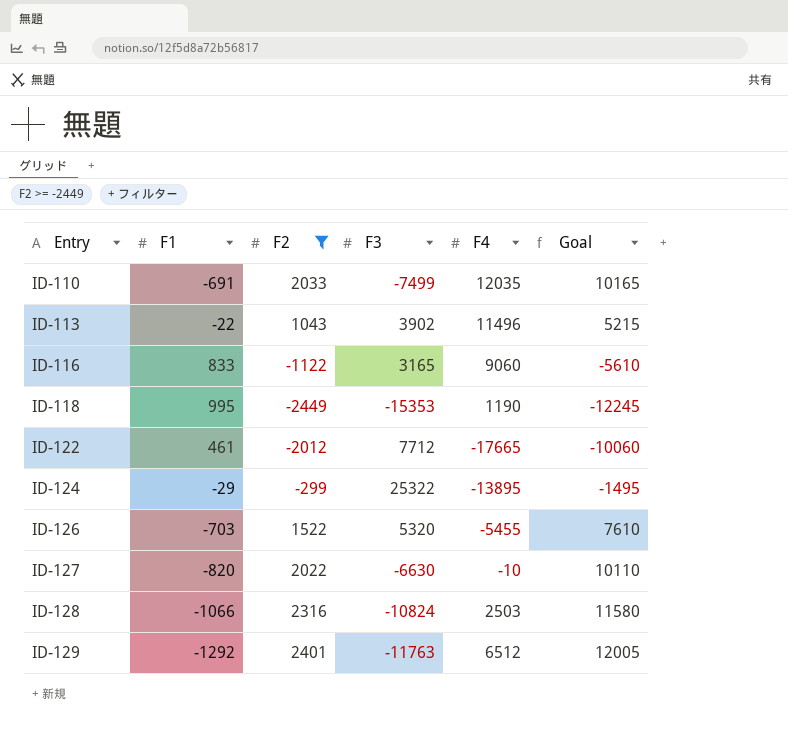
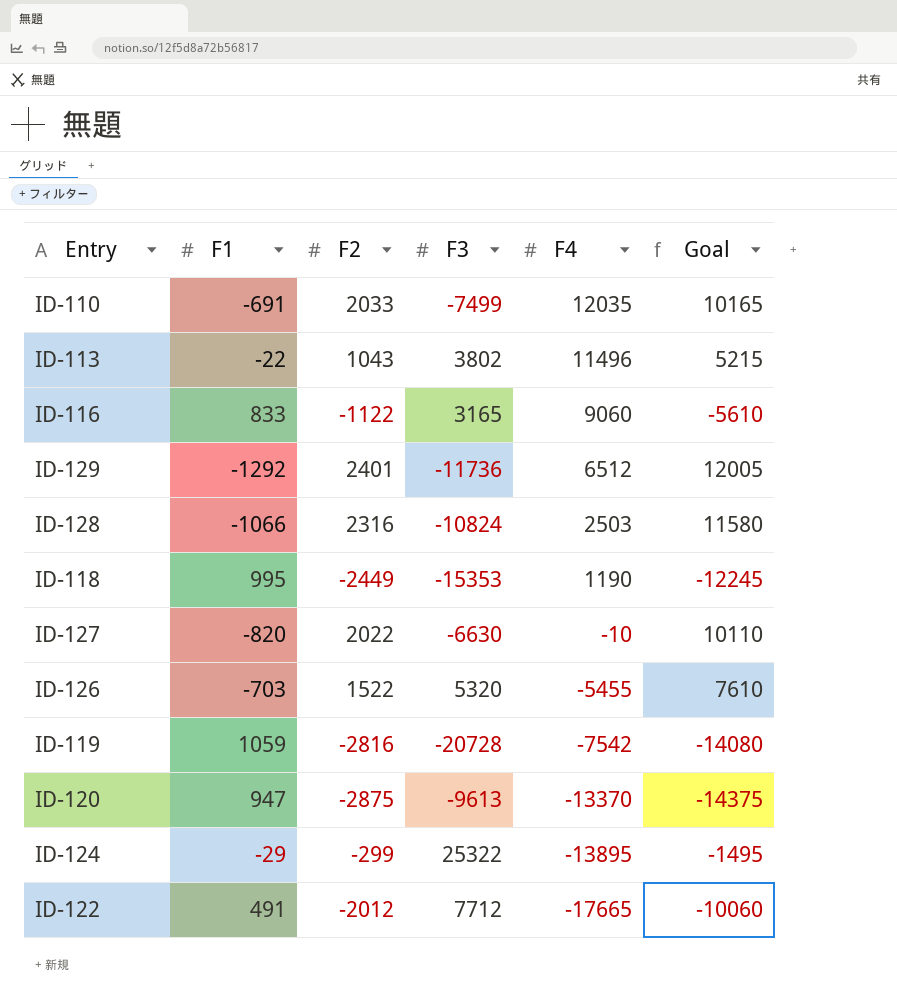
filter: F2 >= -2449 -> none
row order: Entry ascending -> F4 descending
ID-113 | F3: 3902 -> 3802
ID-129 | F3: -11763 -> -11736
ID-122 | F1: 461 -> 491

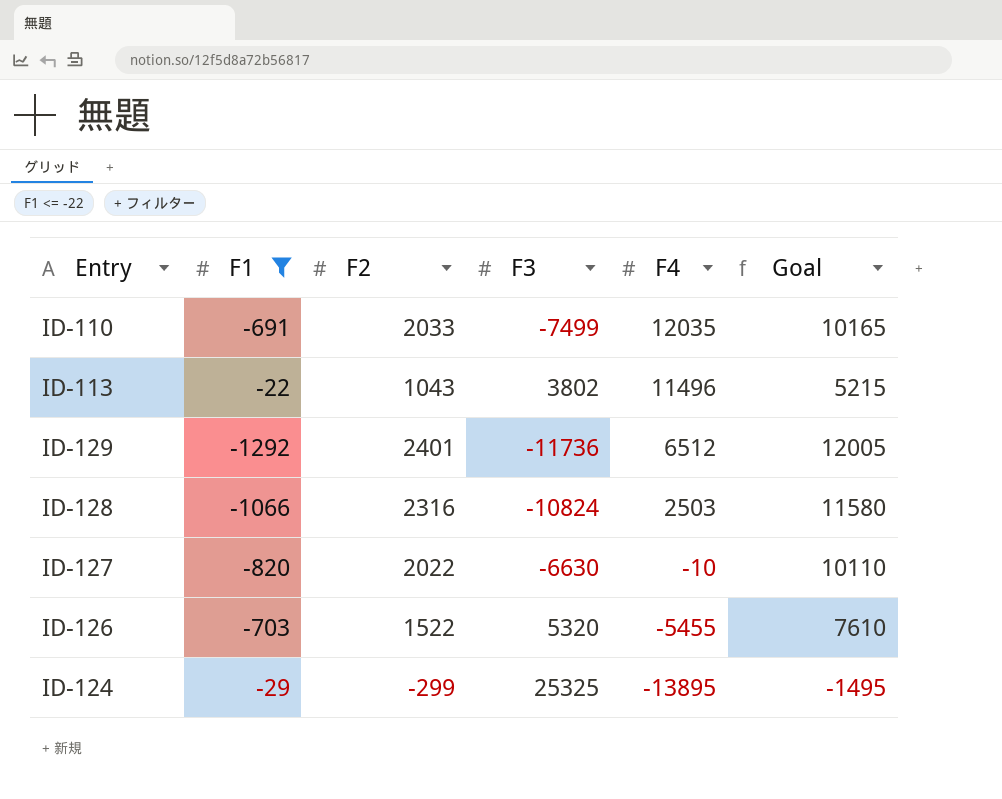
filter: none -> F1 <= -22
ID-124 | F3: 25322 -> 25325

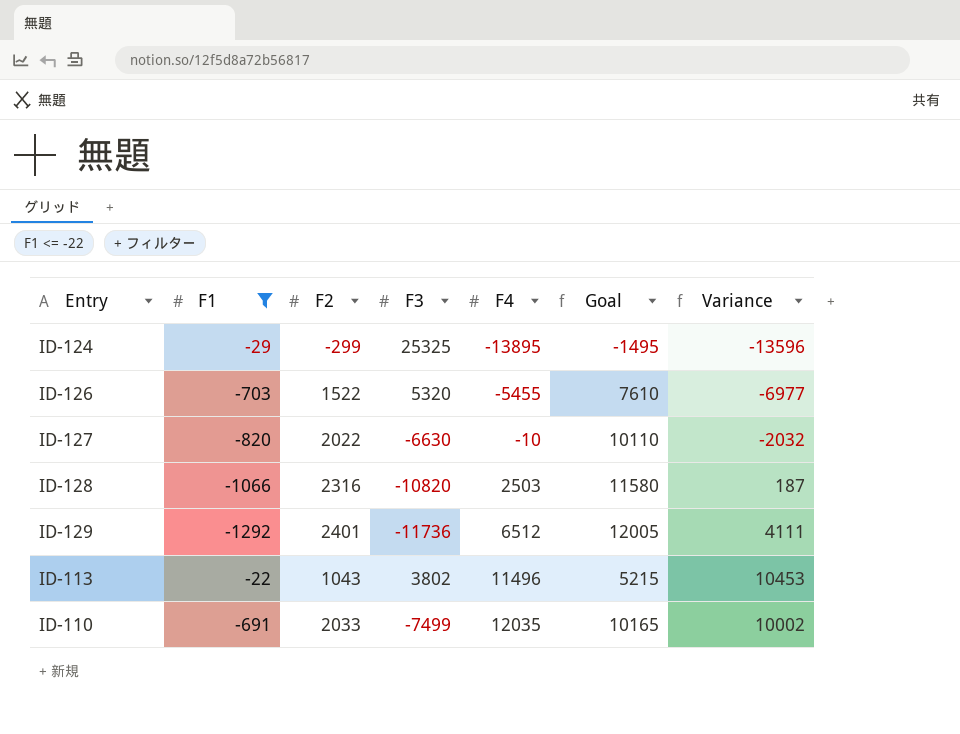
row order: F4 descending -> F4 ascending
column Variance | formula: none -> [F4] - [F2]
ID-128 | F3: -10824 -> -10820

